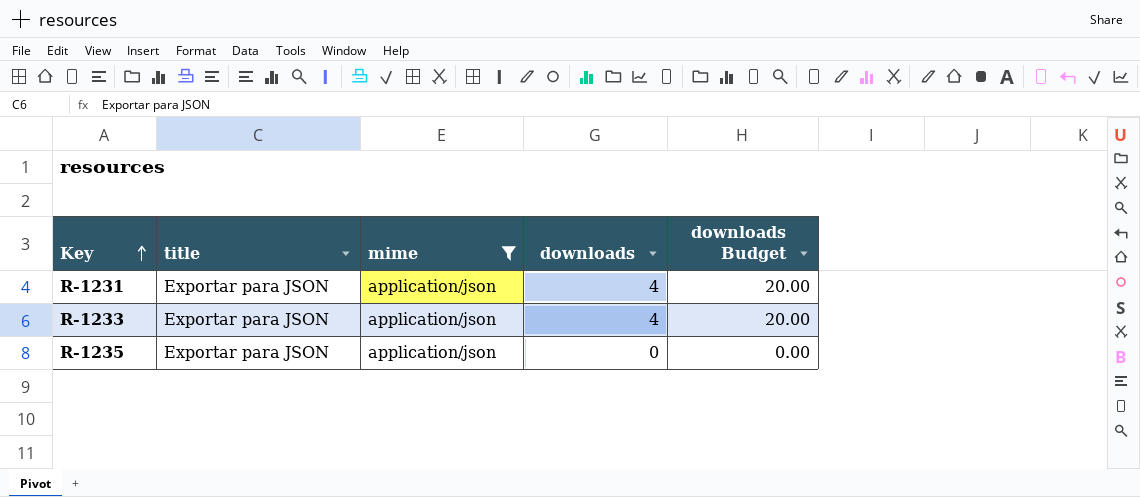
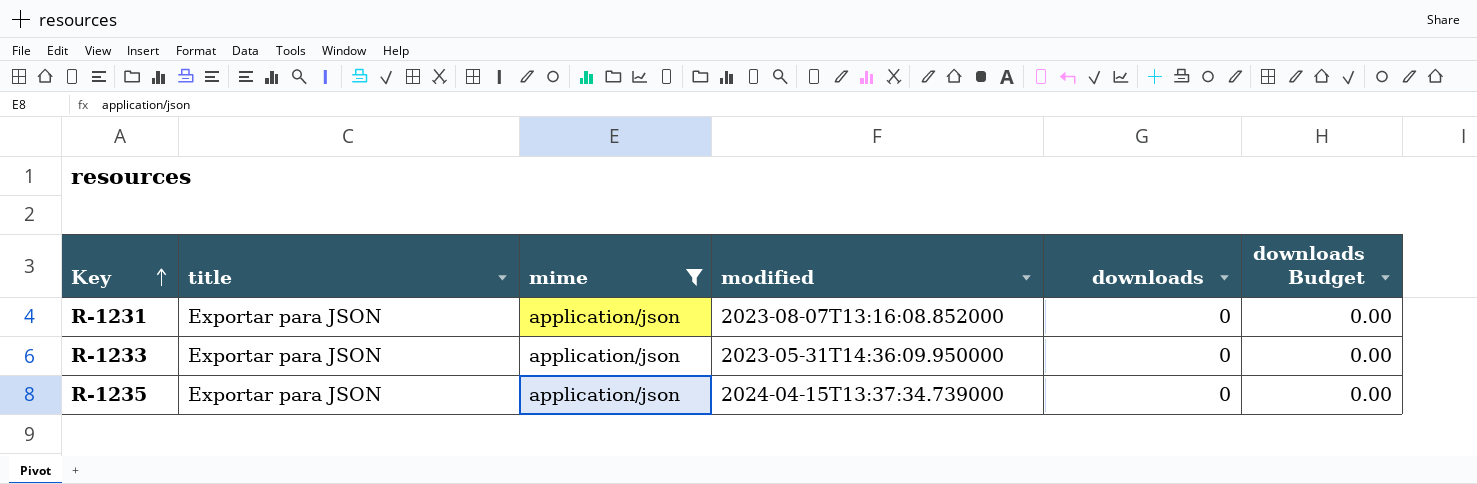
column modified | position: none -> 4
R-1231 | downloads: 4 -> 0
R-1231 | downloads Budget: 20.00 -> 0.00
R-1233 | downloads: 4 -> 0
R-1233 | downloads Budget: 20.00 -> 0.00

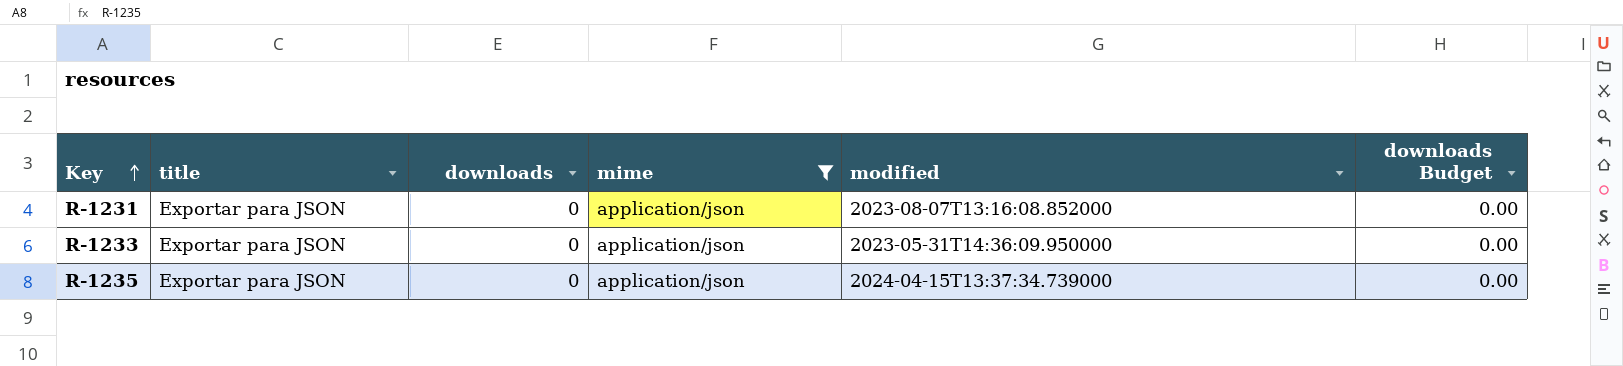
column downloads | position: 5 -> 3

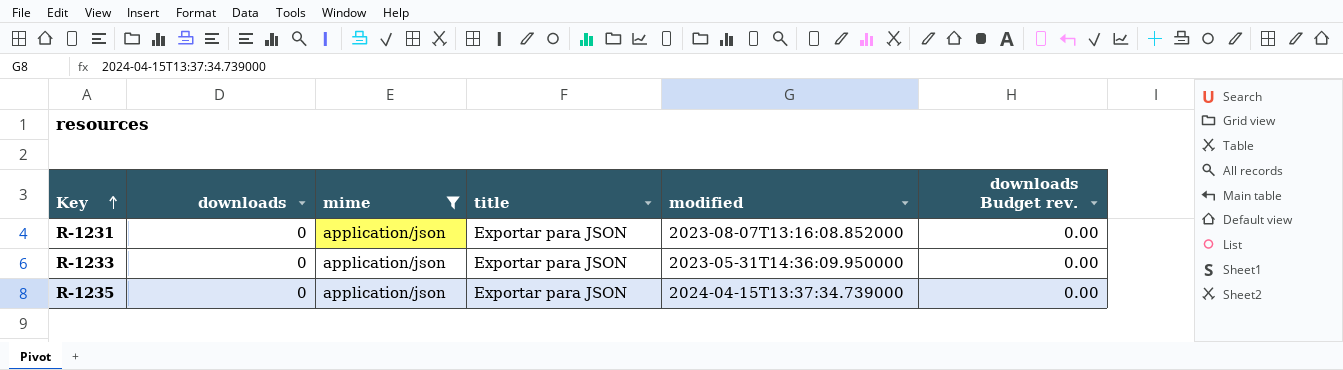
column title | position: 2 -> 4
column name: downloads Budget -> downloads Budget rev.

